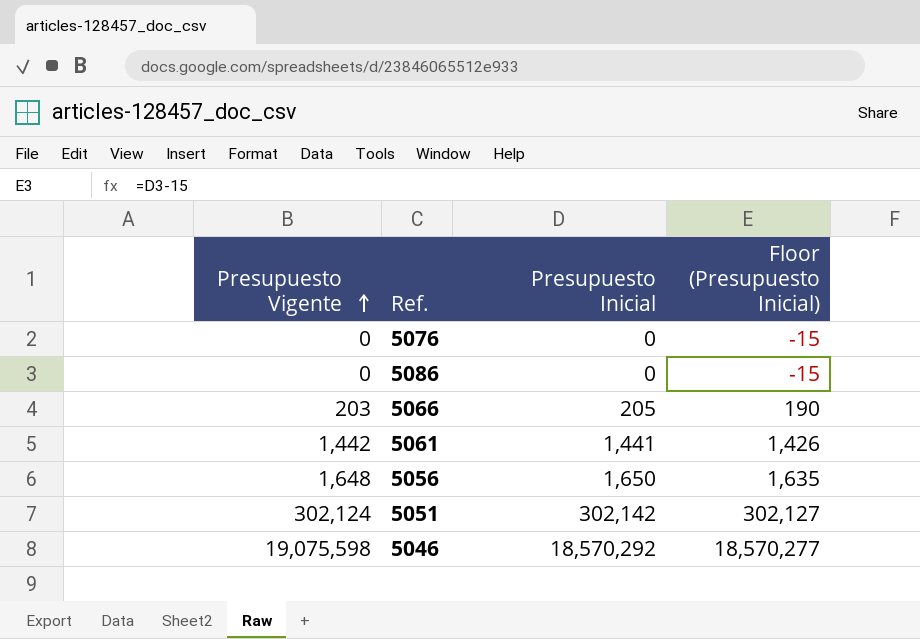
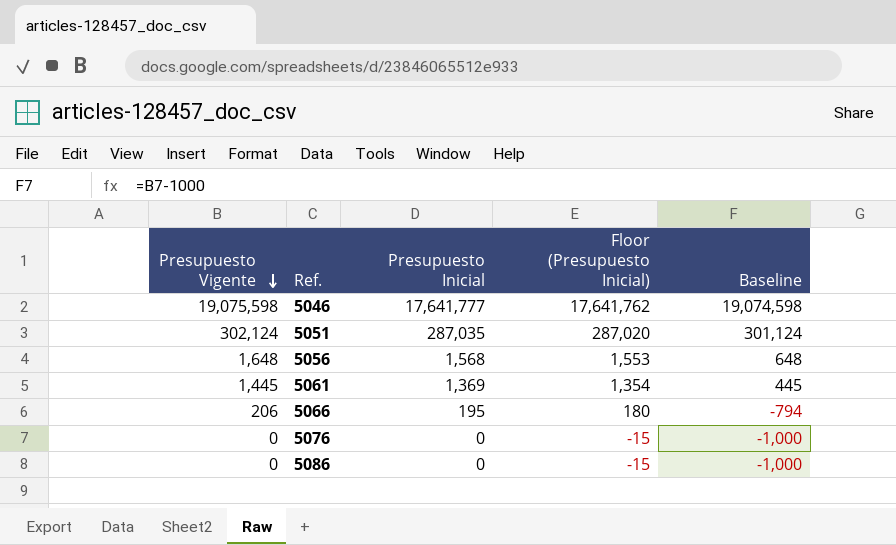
row order: Presupuesto Vigente ascending -> Presupuesto Vigente descending
column Baseline | formula: none -> [Presupuesto Vigente] - 1000
5046 | Presupuesto Inicial: 18,570,292 -> 17,641,777
5046 | Floor (Presupuesto Inicial): 18,570,277 -> 17,641,762
5051 | Presupuesto Inicial: 302,142 -> 287,035
5051 | Floor (Presupuesto Inicial): 302,127 -> 287,020
5056 | Presupuesto Inicial: 1,650 -> 1,568
5056 | Floor (Presupuesto Inicial): 1,635 -> 1,553
5061 | Presupuesto Vigente: 1,442 -> 1,445
5061 | Presupuesto Inicial: 1,441 -> 1,369
5061 | Floor (Presupuesto Inicial): 1,426 -> 1,354
5066 | Presupuesto Vigente: 203 -> 206
5066 | Presupuesto Inicial: 205 -> 195
5066 | Floor (Presupuesto Inicial): 190 -> 180

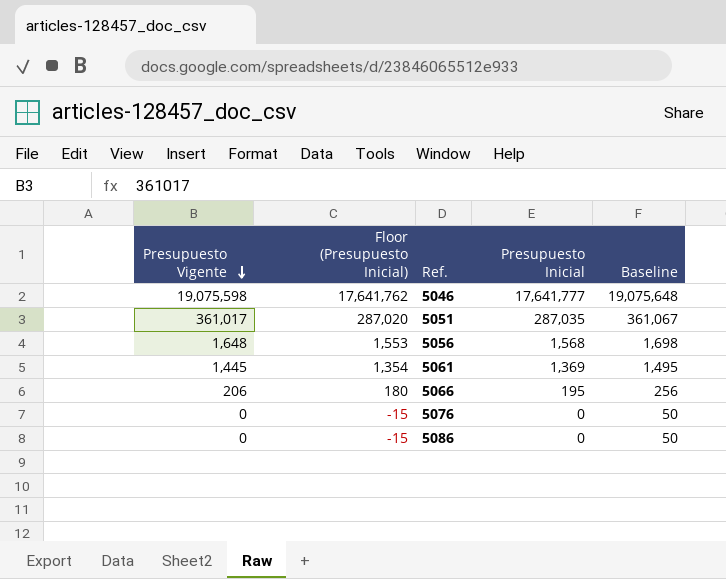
column Floor (Presupuesto Inicial) | position: 4 -> 2
column Baseline | formula: [Presupuesto Vigente] - 1000 -> [Presupuesto Vigente] + 50
5051 | Presupuesto Vigente: 302,124 -> 361,017

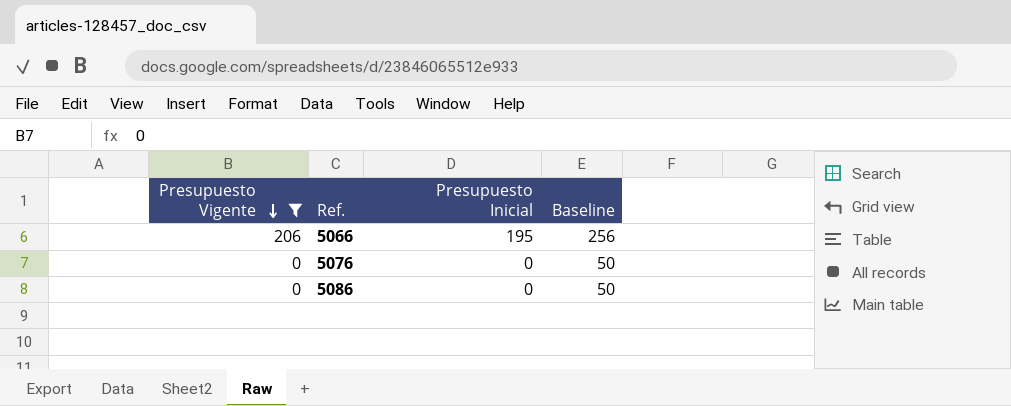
filter: none -> Presupuesto Vigente <= 206
column Floor (Presupuesto Inicial) | formula: [Presupuesto Inicial] - 15 -> none

